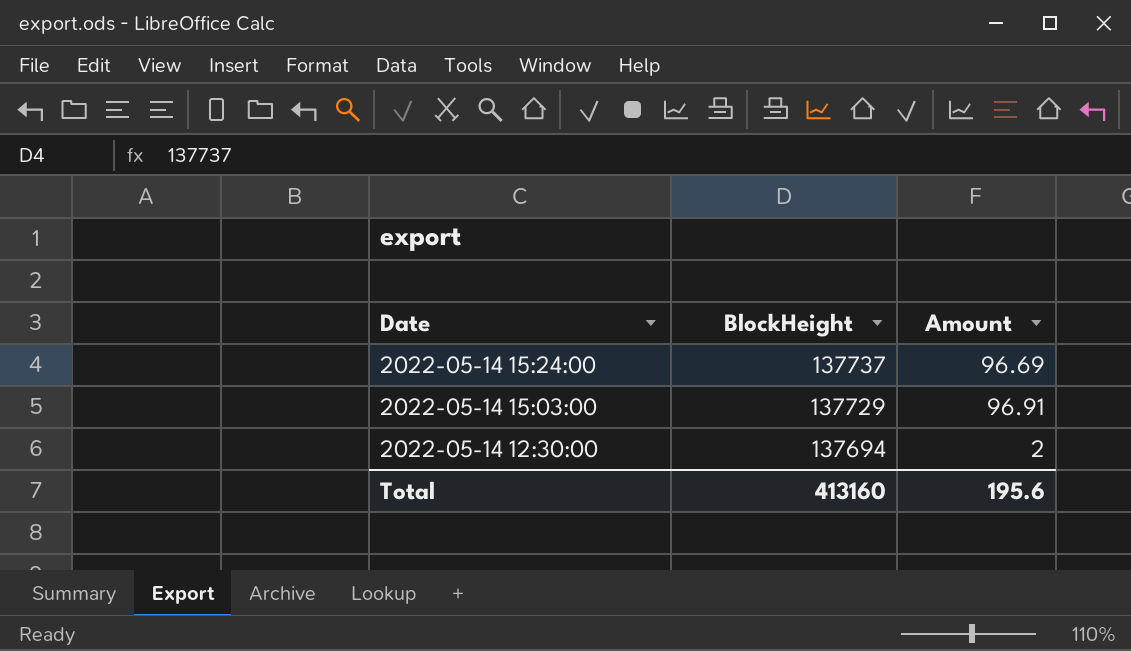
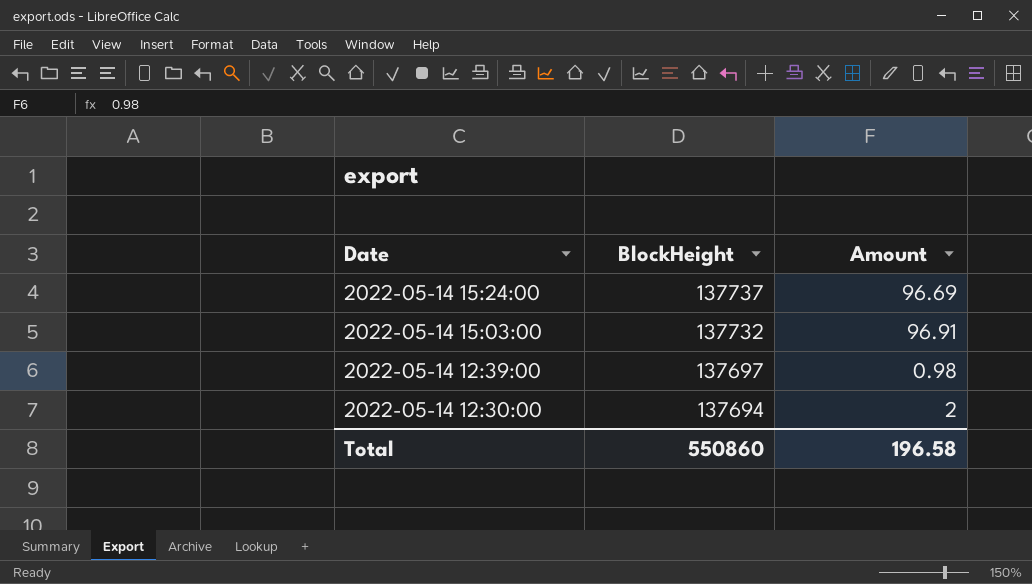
2022-05-14 15:03:00 | BlockHeight: 137729 -> 137732
row 2022-05-14 12:39:00: none -> 137697 | 0.98
Total | BlockHeight: 413160 -> 550860
Total | Amount: 195.6 -> 196.58

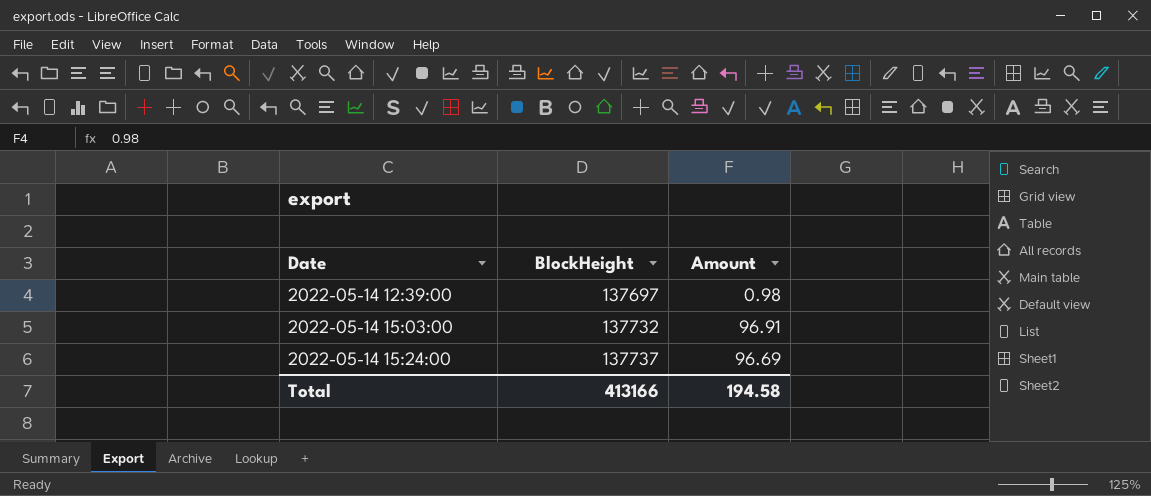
row order: Date descending -> Date ascending
row 2022-05-14 12:30:00: 137694 | 2 -> none
Total | BlockHeight: 550860 -> 413166
Total | Amount: 196.58 -> 194.58

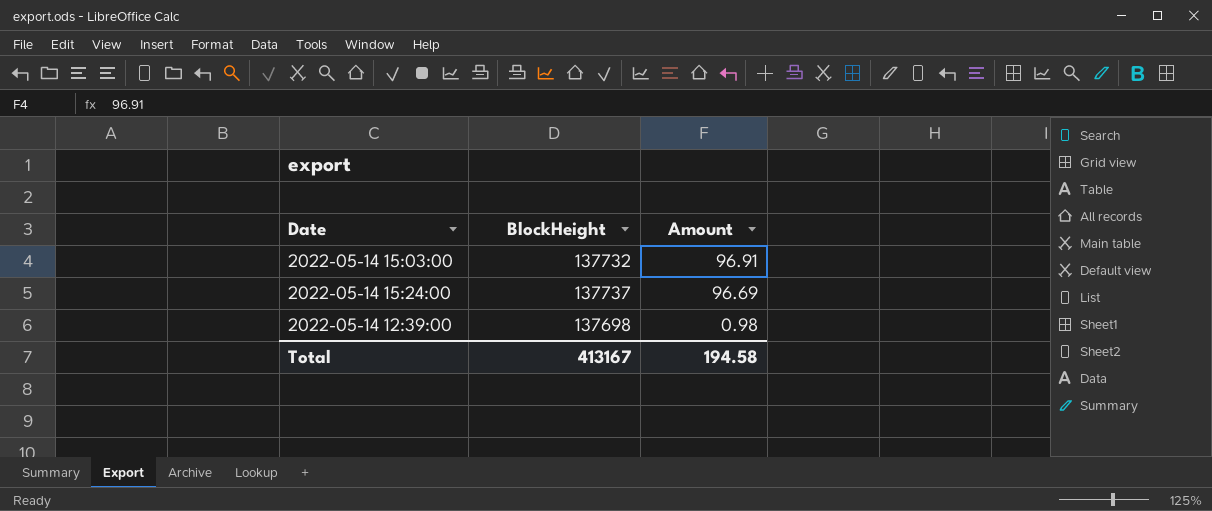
row order: Date ascending -> Amount descending
2022-05-14 12:39:00 | BlockHeight: 137697 -> 137698
Total | BlockHeight: 413166 -> 413167

